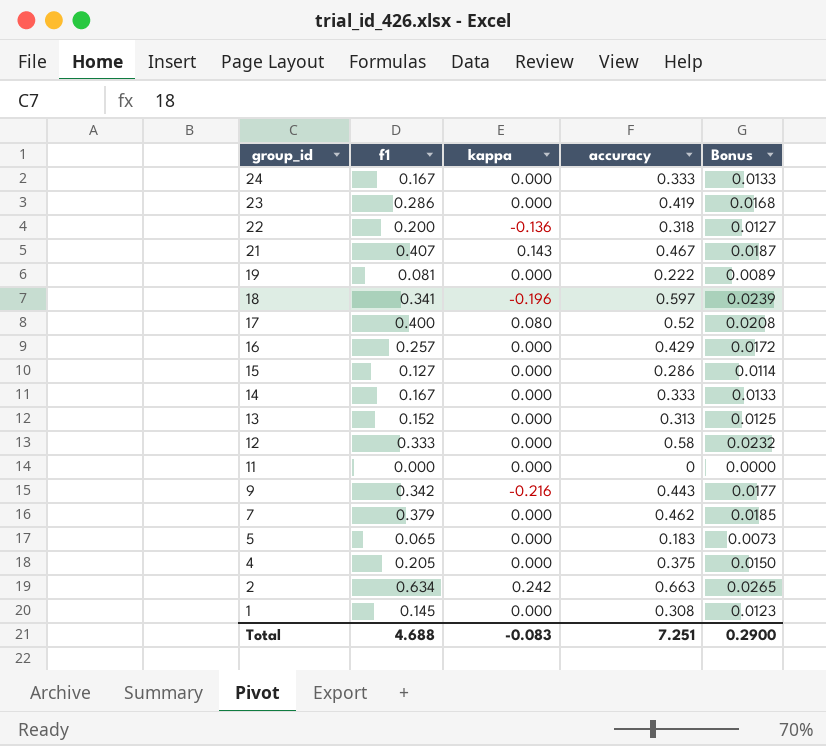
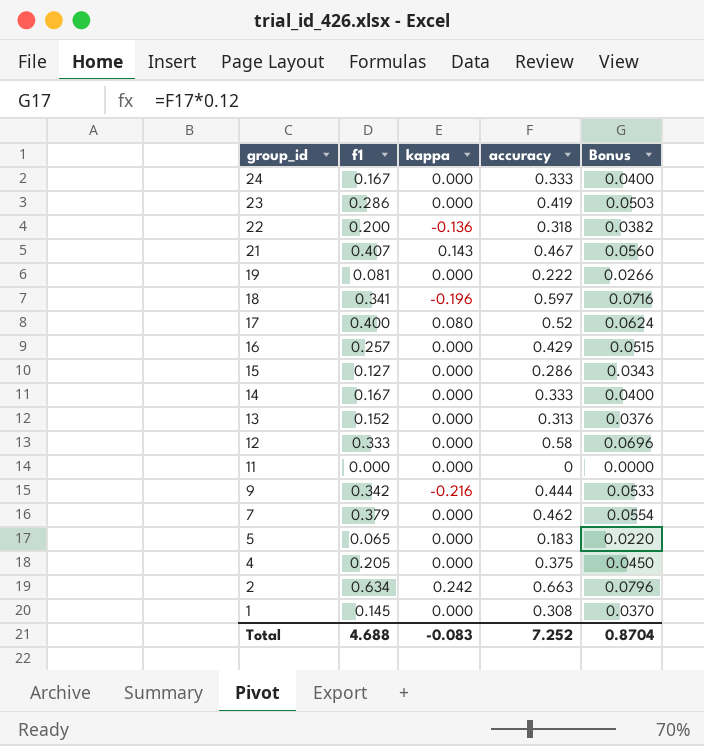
column Bonus | formula: [accuracy] * 0.04 -> [accuracy] * 0.12
9 | accuracy: 0.443 -> 0.444
Total | accuracy: 7.251 -> 7.252
Total | Bonus: 0.2900 -> 0.8704

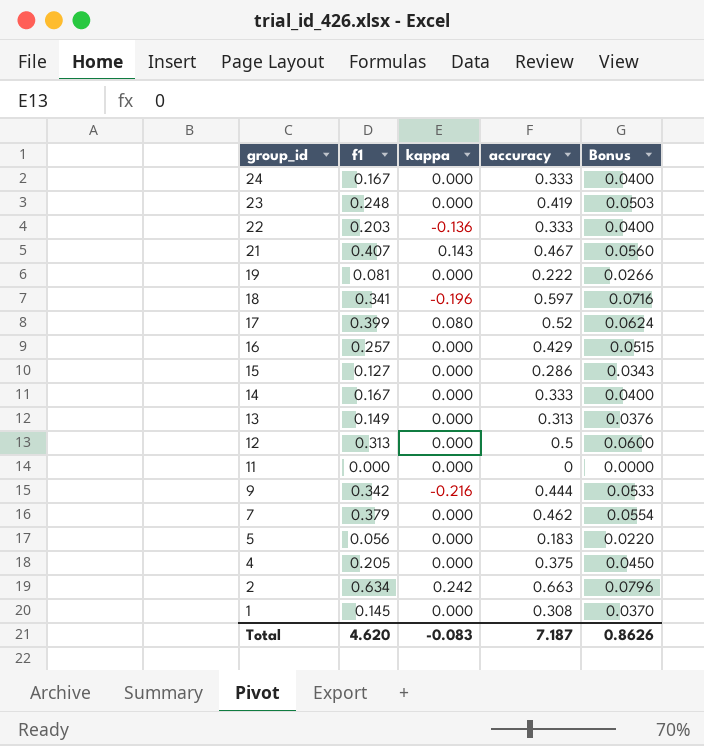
23 | f1: 0.286 -> 0.248
22 | f1: 0.200 -> 0.203
22 | accuracy: 0.318 -> 0.333
22 | Bonus: 0.0382 -> 0.0400
17 | f1: 0.400 -> 0.399
13 | f1: 0.152 -> 0.149
12 | f1: 0.333 -> 0.313
12 | accuracy: 0.58 -> 0.5
12 | Bonus: 0.0696 -> 0.0600
5 | f1: 0.065 -> 0.056
Total | f1: 4.688 -> 4.620
Total | accuracy: 7.252 -> 7.187
Total | Bonus: 0.8704 -> 0.8626

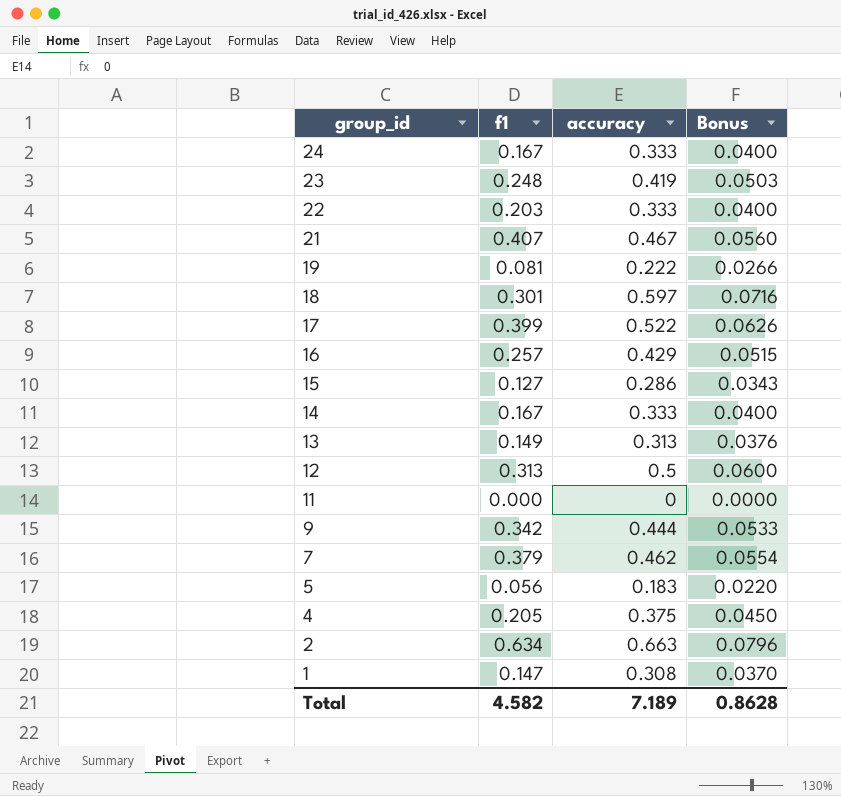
column kappa | position: 3 -> none
18 | f1: 0.341 -> 0.301
17 | accuracy: 0.52 -> 0.522
17 | Bonus: 0.0624 -> 0.0626
1 | f1: 0.145 -> 0.147
Total | f1: 4.620 -> 4.582
Total | accuracy: 7.187 -> 7.189
Total | Bonus: 0.8626 -> 0.8628

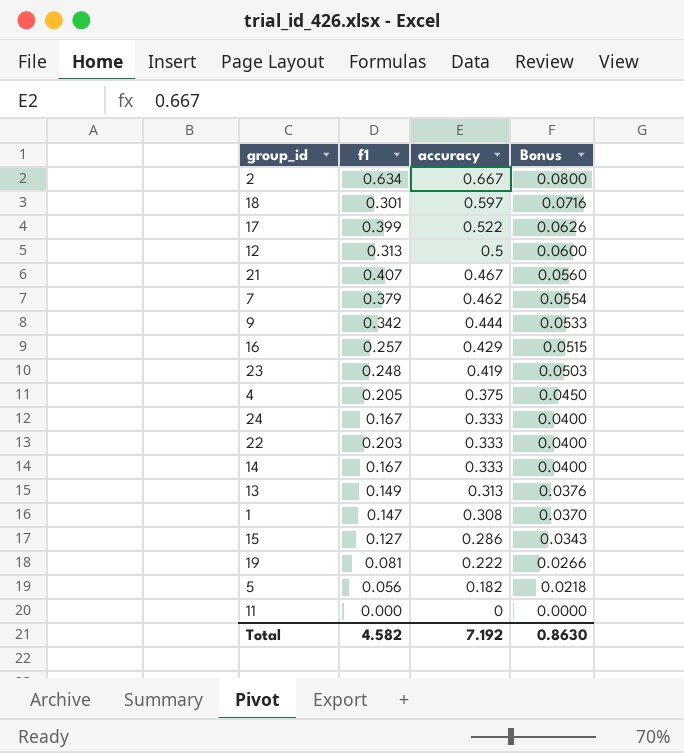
row order: group_id descending -> accuracy descending
2 | accuracy: 0.663 -> 0.667
2 | Bonus: 0.0796 -> 0.0800
5 | accuracy: 0.183 -> 0.182
5 | Bonus: 0.0220 -> 0.0218
Total | accuracy: 7.189 -> 7.192
Total | Bonus: 0.8628 -> 0.8630

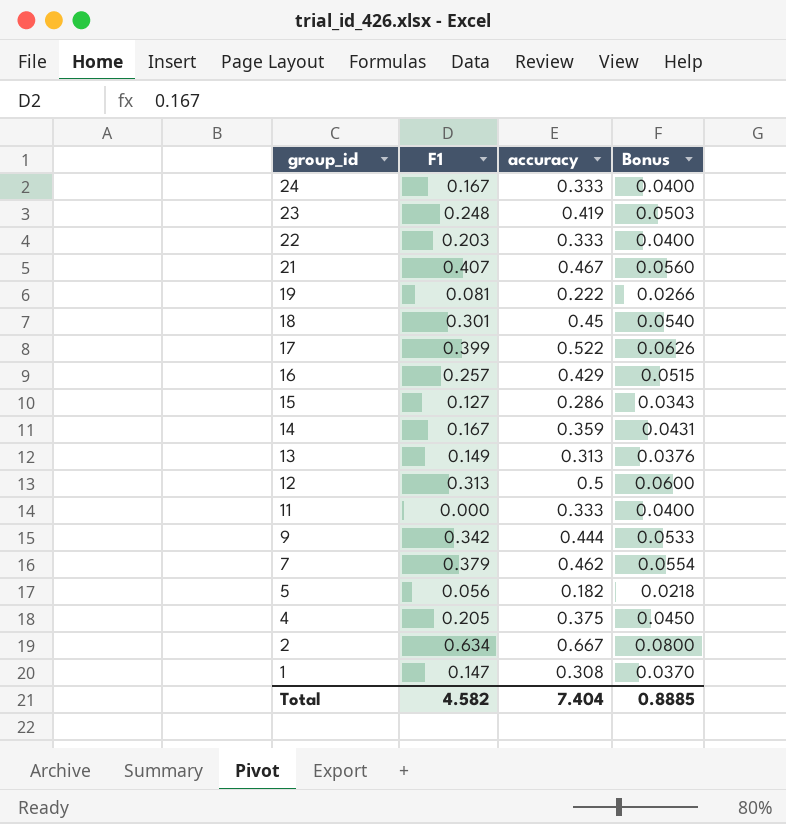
row order: accuracy descending -> group_id descending
column name: f1 -> F1
18 | accuracy: 0.597 -> 0.45
18 | Bonus: 0.0716 -> 0.0540
14 | accuracy: 0.333 -> 0.359
14 | Bonus: 0.0400 -> 0.0431
11 | accuracy: 0 -> 0.333
11 | Bonus: 0.0000 -> 0.0400
Total | accuracy: 7.192 -> 7.404
Total | Bonus: 0.8630 -> 0.8885

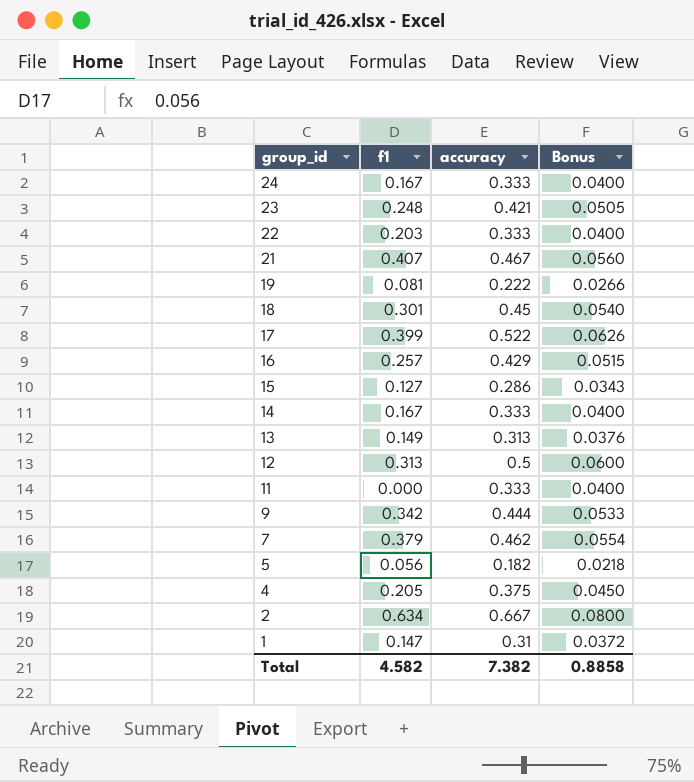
column name: F1 -> f1
23 | accuracy: 0.419 -> 0.421
23 | Bonus: 0.0503 -> 0.0505
14 | accuracy: 0.359 -> 0.333
14 | Bonus: 0.0431 -> 0.0400
1 | accuracy: 0.308 -> 0.31
1 | Bonus: 0.0370 -> 0.0372
Total | accuracy: 7.404 -> 7.382
Total | Bonus: 0.8885 -> 0.8858

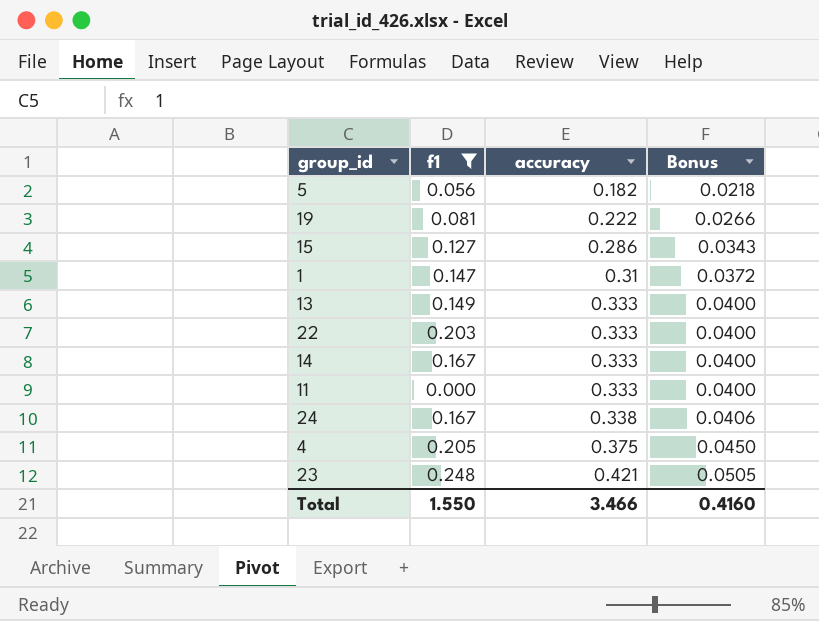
filter: none -> f1 <= 0.248
row order: group_id descending -> accuracy ascending
13 | accuracy: 0.313 -> 0.333
13 | Bonus: 0.0376 -> 0.0400
24 | accuracy: 0.333 -> 0.338
24 | Bonus: 0.0400 -> 0.0406
Total | f1: 4.582 -> 1.550
Total | accuracy: 7.382 -> 3.466
Total | Bonus: 0.8858 -> 0.4160

